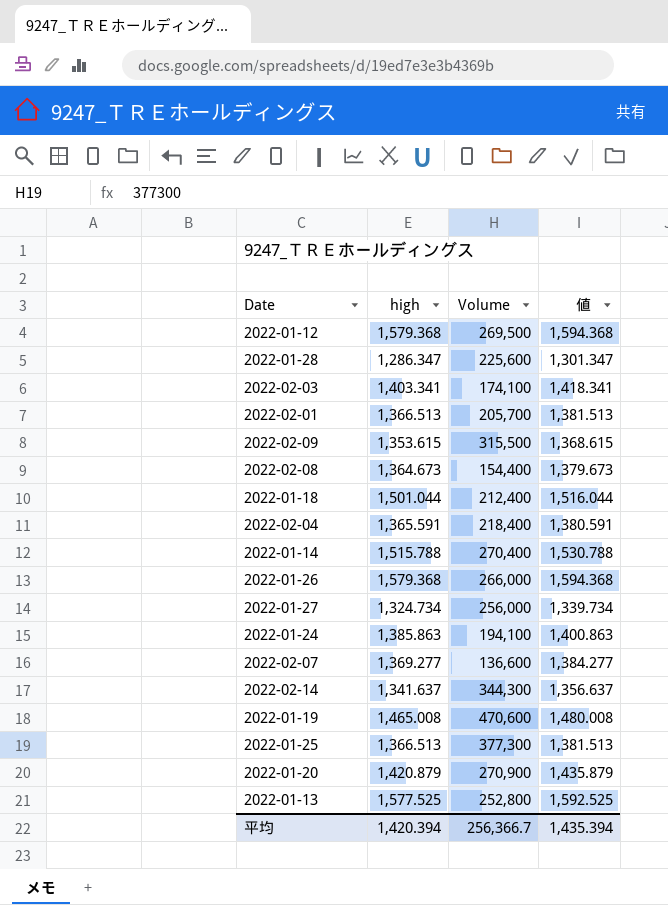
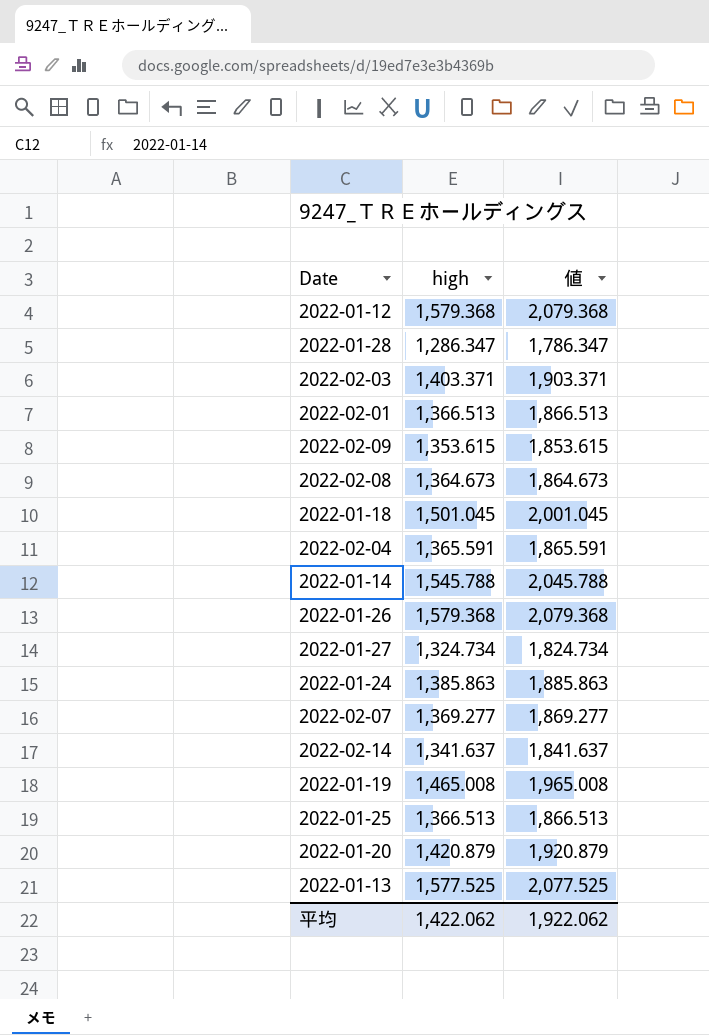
column Volume | position: 3 -> none
column 値 | formula: [high] + 15 -> [high] + 500
2022-02-03 | high: 1,403.341 -> 1,403.371
2022-01-18 | high: 1,501.044 -> 1,501.045
2022-01-14 | high: 1,515.788 -> 1,545.788
平均 | high: 1,420.394 -> 1,422.062
平均 | 値: 1,435.394 -> 1,922.062

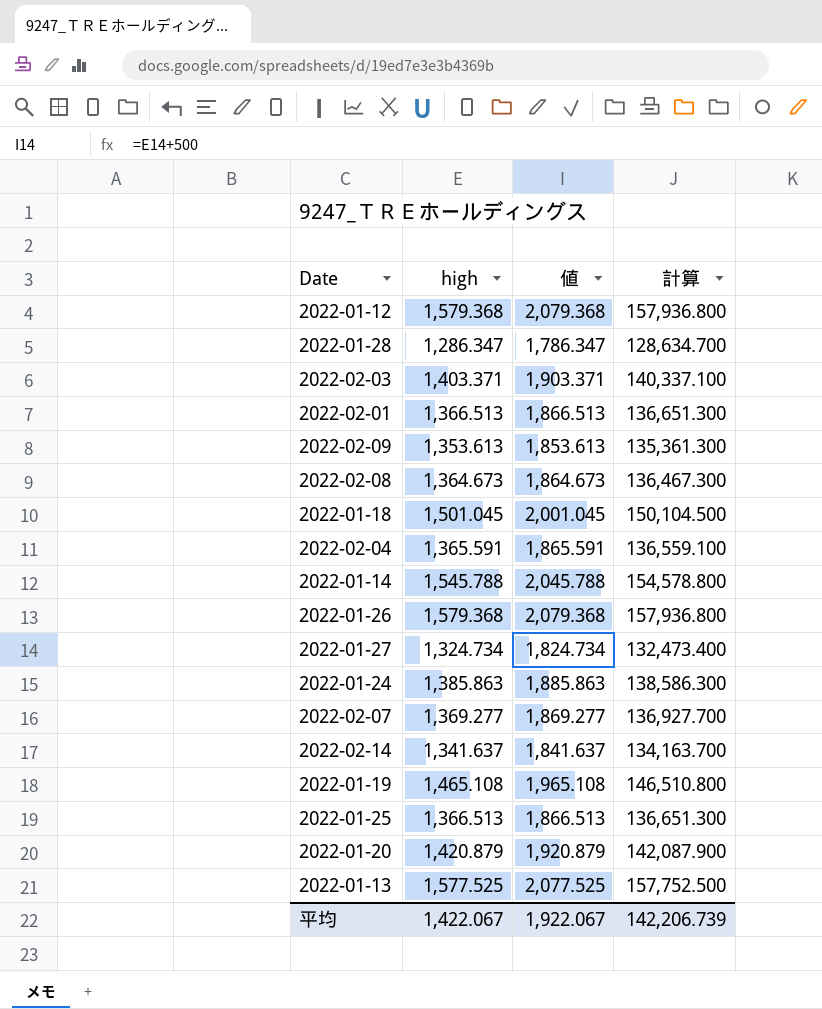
column 計算 | formula: none -> [high] * 100
2022-02-09 | high: 1,353.615 -> 1,353.613
2022-02-09 | 値: 1,853.615 -> 1,853.613
2022-01-19 | high: 1,465.008 -> 1,465.108
2022-01-19 | 値: 1,965.008 -> 1,965.108
平均 | high: 1,422.062 -> 1,422.067
平均 | 値: 1,922.062 -> 1,922.067

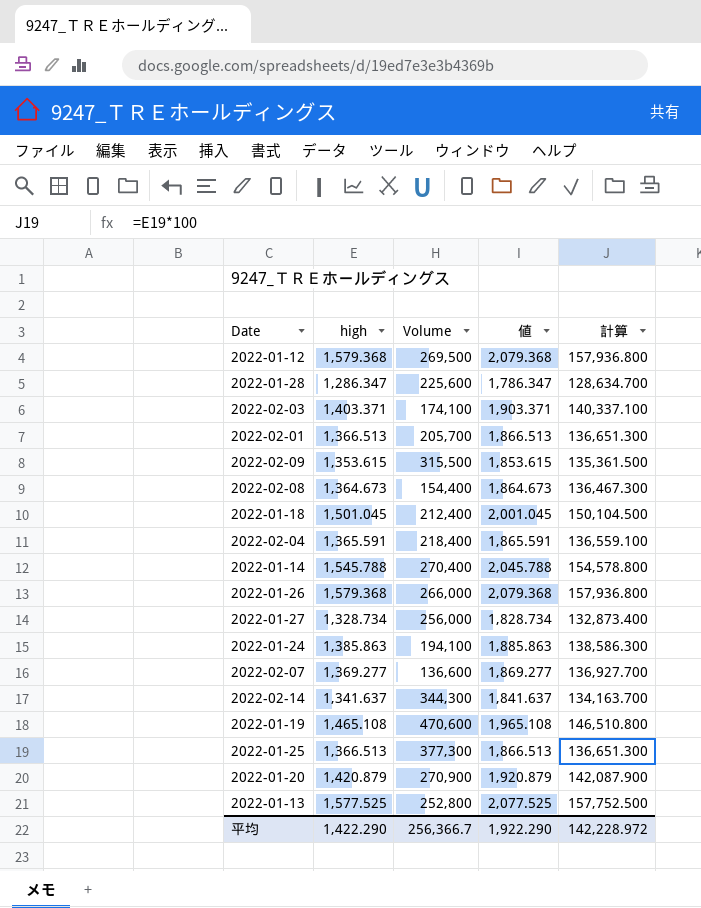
column Volume | position: none -> 3
2022-02-09 | high: 1,353.613 -> 1,353.615
2022-02-09 | 値: 1,853.613 -> 1,853.615
2022-02-09 | 計算: 135,361.300 -> 135,361.500
2022-01-27 | high: 1,324.734 -> 1,328.734
2022-01-27 | 値: 1,824.734 -> 1,828.734
2022-01-27 | 計算: 132,473.400 -> 132,873.400
平均 | high: 1,422.067 -> 1,422.290
平均 | 値: 1,922.067 -> 1,922.290
平均 | 計算: 142,206.739 -> 142,228.972

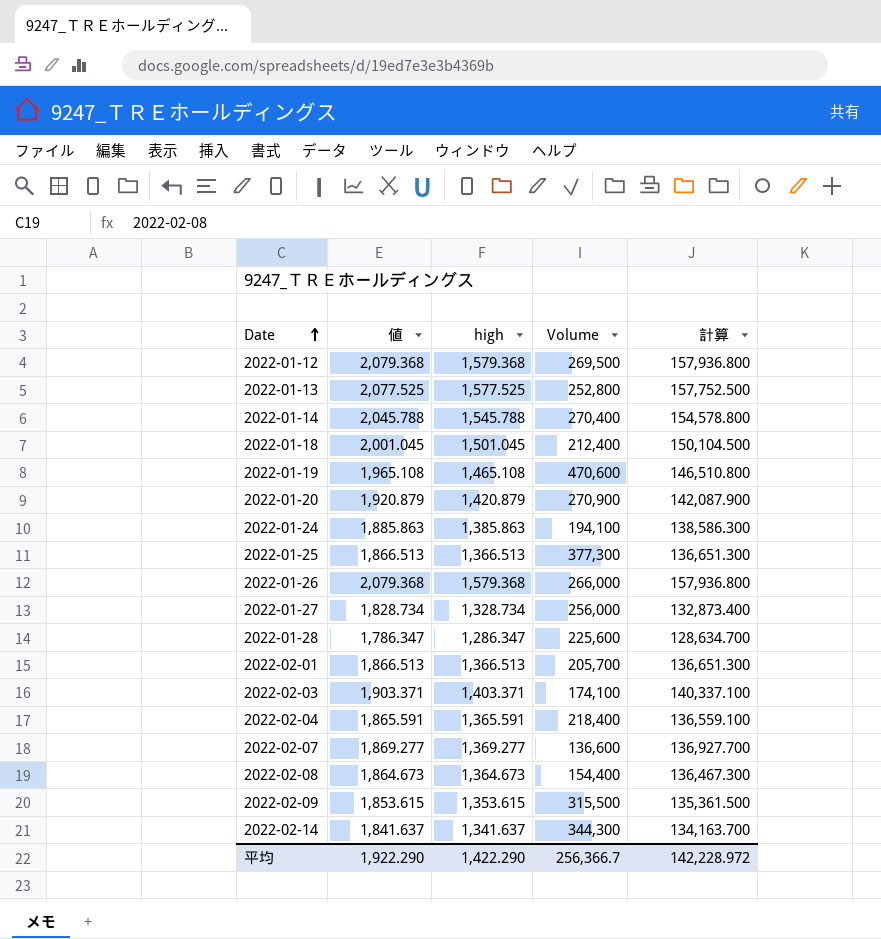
row order: none -> Date ascending
column 値 | position: 4 -> 2

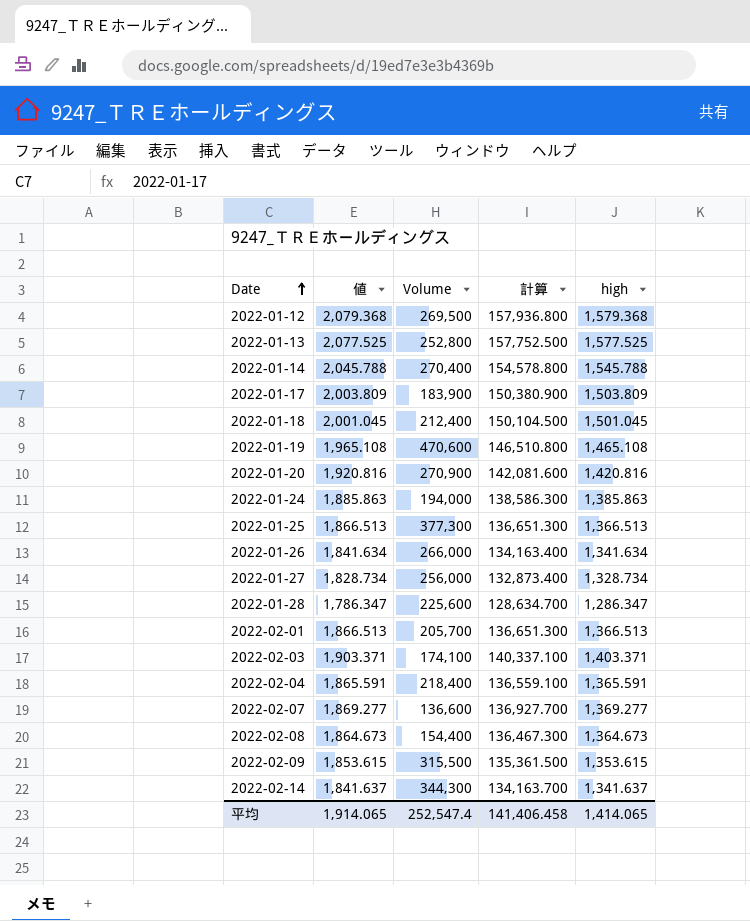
column high | position: 3 -> 5
row 2022-01-17: none -> 2,003.809 | 183,900 | 150,380.900 | 1,503.809
2022-01-20 | 値: 1,920.879 -> 1,920.816
2022-01-20 | 計算: 142,087.900 -> 142,081.600
2022-01-20 | high: 1,420.879 -> 1,420.816
2022-01-24 | Volume: 194,100 -> 194,000
2022-01-26 | 値: 2,079.368 -> 1,841.634
2022-01-26 | 計算: 157,936.800 -> 134,163.400
2022-01-26 | high: 1,579.368 -> 1,341.634
平均 | 値: 1,922.290 -> 1,914.065
平均 | Volume: 256,366.7 -> 252,547.4
平均 | 計算: 142,228.972 -> 141,406.458
平均 | high: 1,422.290 -> 1,414.065

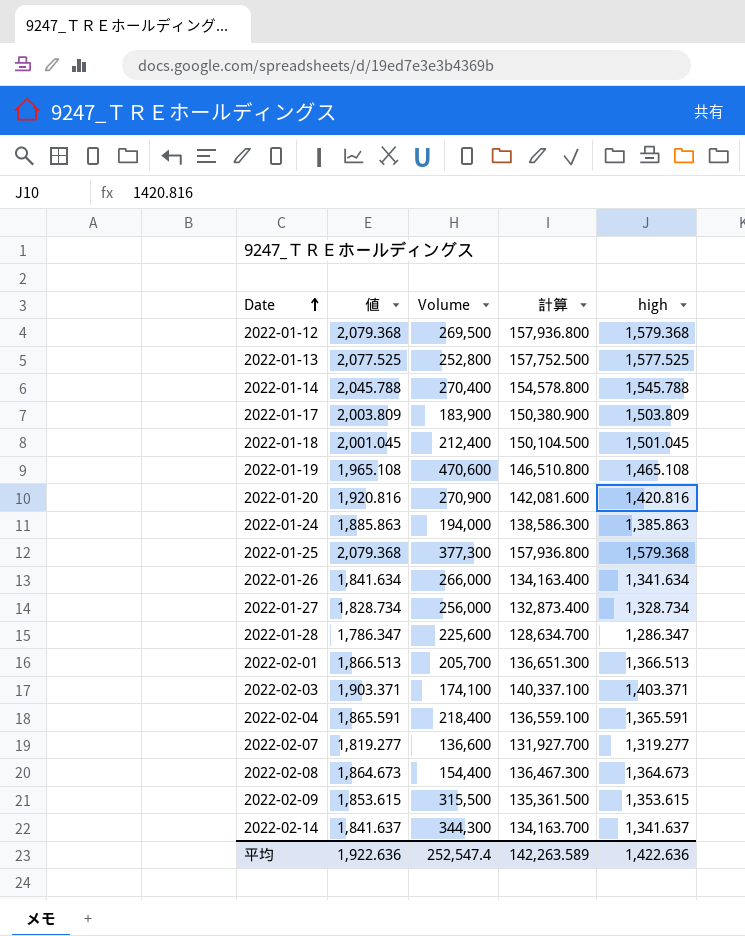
2022-01-25 | 値: 1,866.513 -> 2,079.368
2022-01-25 | 計算: 136,651.300 -> 157,936.800
2022-01-25 | high: 1,366.513 -> 1,579.368
2022-02-07 | 値: 1,869.277 -> 1,819.277
2022-02-07 | 計算: 136,927.700 -> 131,927.700
2022-02-07 | high: 1,369.277 -> 1,319.277
平均 | 値: 1,914.065 -> 1,922.636
平均 | 計算: 141,406.458 -> 142,263.589
平均 | high: 1,414.065 -> 1,422.636

